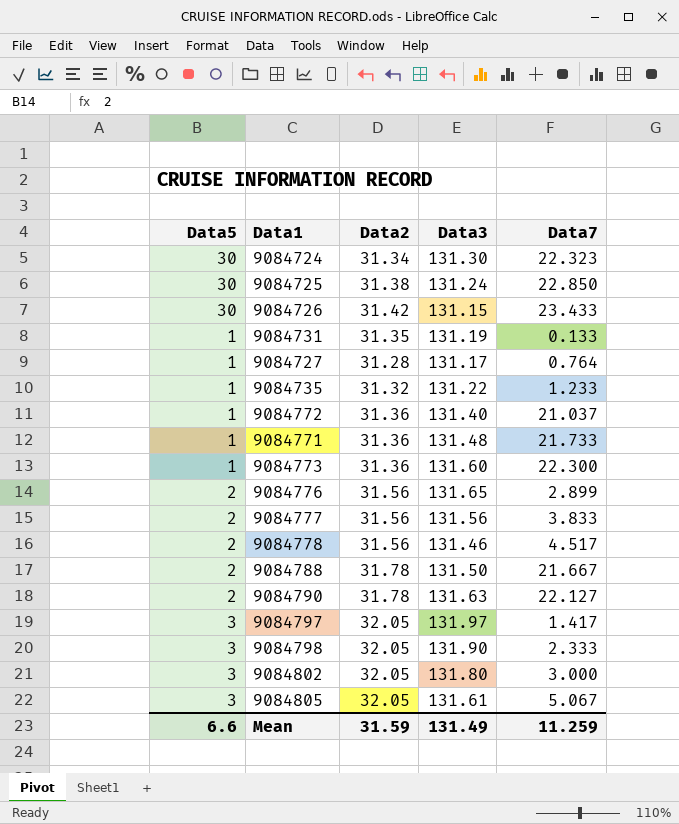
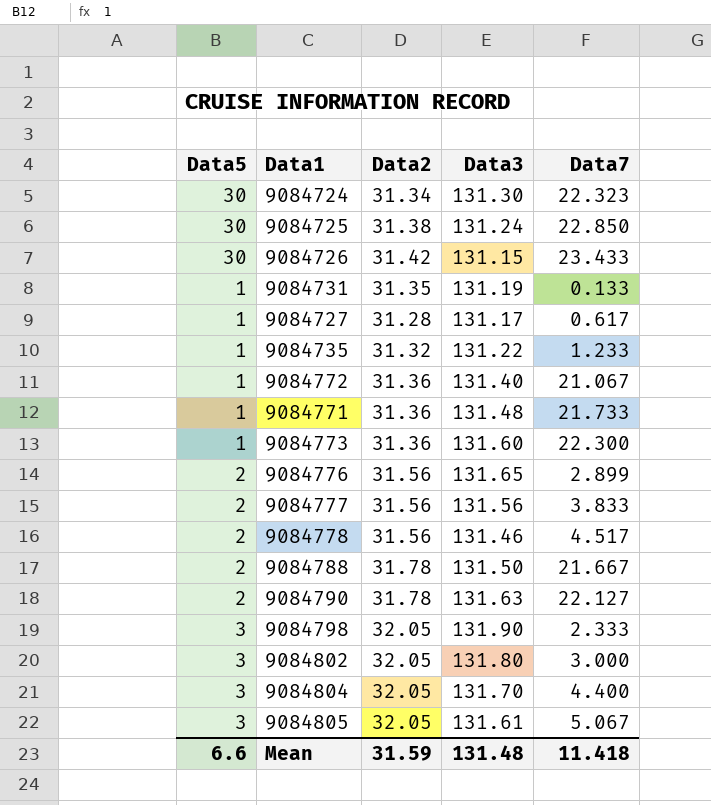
row 9084797: 3 | 32.05 | 131.97 | 1.417 -> none
9084727 | Data7: 0.764 -> 0.617
9084772 | Data7: 21.037 -> 21.067
row 9084804: none -> 3 | 32.05 | 131.70 | 4.400
Mean | Data3: 131.49 -> 131.48
Mean | Data7: 11.259 -> 11.418

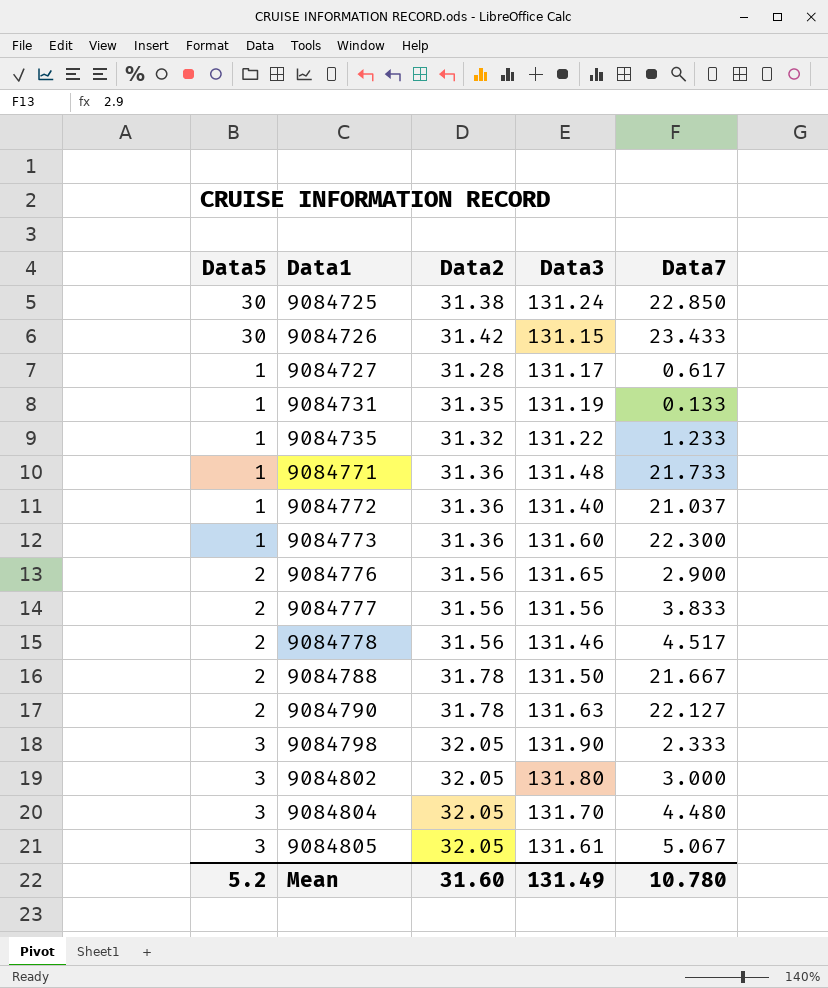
row order: none -> Data1 ascending
row 9084724: 30 | 31.34 | 131.30 | 22.323 -> none
9084772 | Data7: 21.067 -> 21.037
9084776 | Data7: 2.899 -> 2.900
9084804 | Data7: 4.400 -> 4.480
Mean | Data5: 6.6 -> 5.2
Mean | Data2: 31.59 -> 31.60
Mean | Data3: 131.48 -> 131.49
Mean | Data7: 11.418 -> 10.780

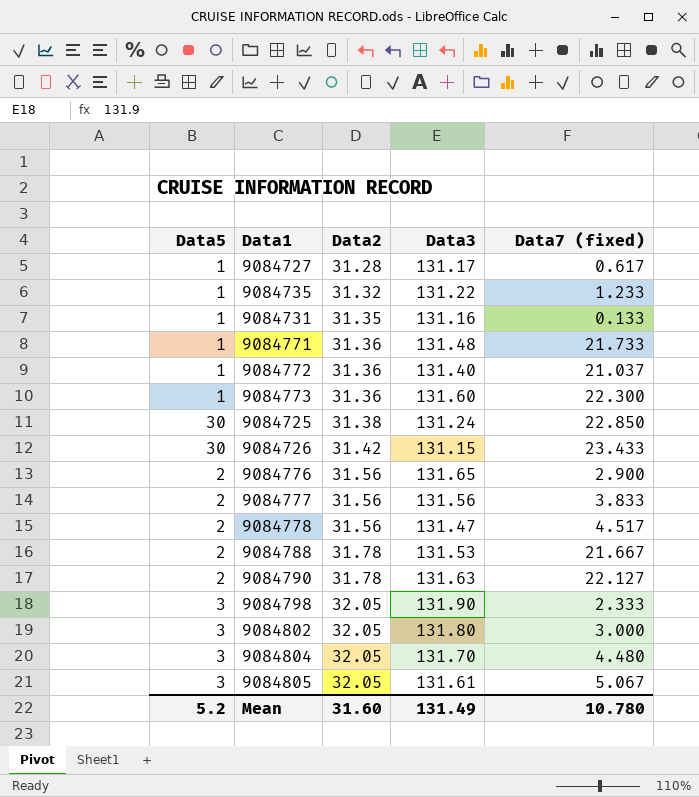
row order: Data1 ascending -> Data2 ascending
column name: Data7 -> Data7 (fixed)
9084731 | Data3: 131.19 -> 131.16
9084778 | Data3: 131.46 -> 131.47
9084788 | Data3: 131.50 -> 131.53

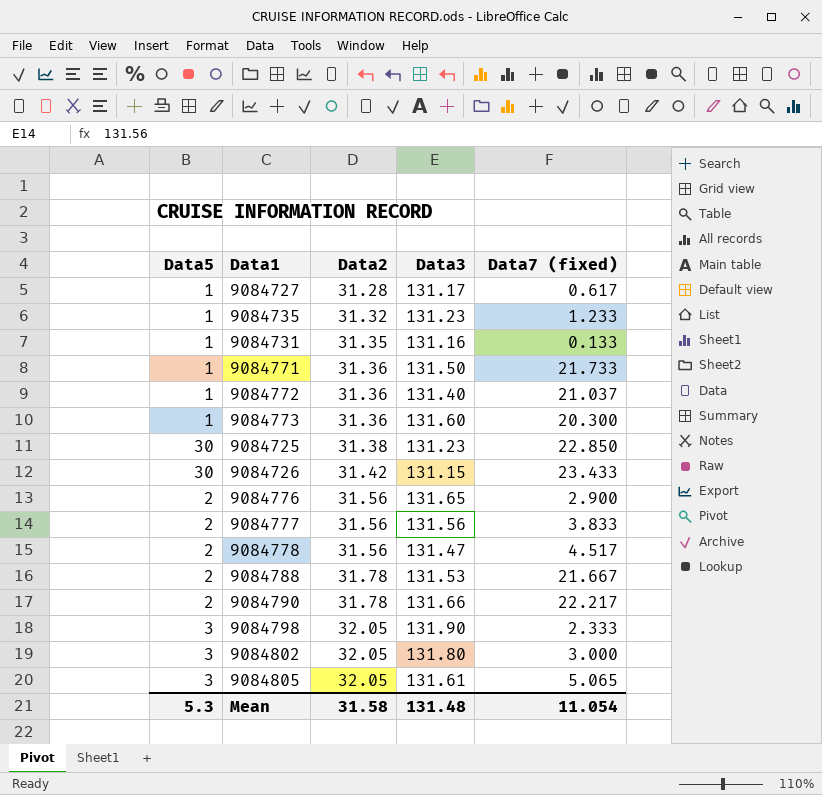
row 9084804: 3 | 32.05 | 131.70 | 4.480 -> none
9084735 | Data3: 131.22 -> 131.23
9084771 | Data3: 131.48 -> 131.50
9084773 | Data7 (fixed): 22.300 -> 20.300
9084725 | Data3: 131.24 -> 131.23
9084790 | Data3: 131.63 -> 131.66
9084790 | Data7 (fixed): 22.127 -> 22.217
9084805 | Data7 (fixed): 5.067 -> 5.065
Mean | Data5: 5.2 -> 5.3
Mean | Data2: 31.60 -> 31.58
Mean | Data3: 131.49 -> 131.48
Mean | Data7 (fixed): 10.780 -> 11.054

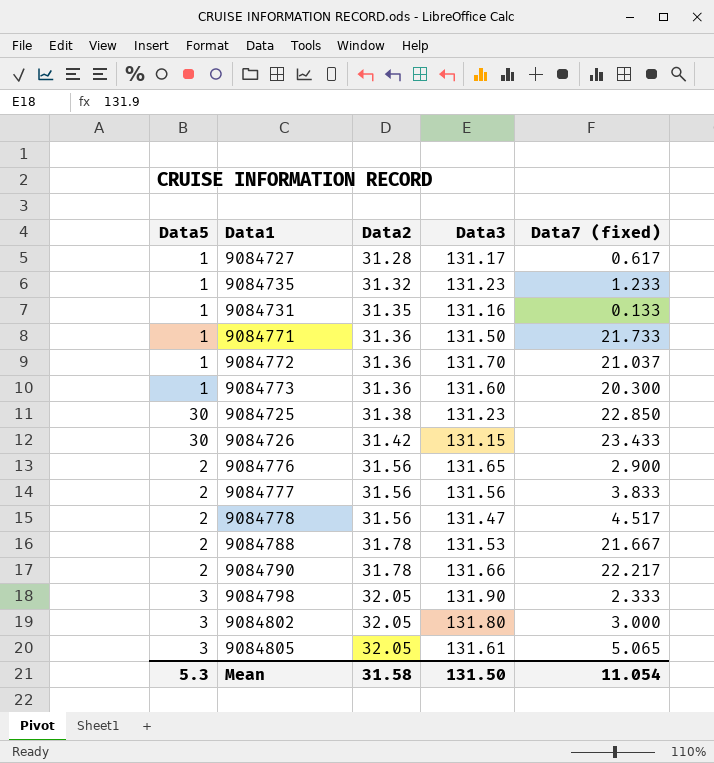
9084772 | Data3: 131.40 -> 131.70
Mean | Data3: 131.48 -> 131.50

